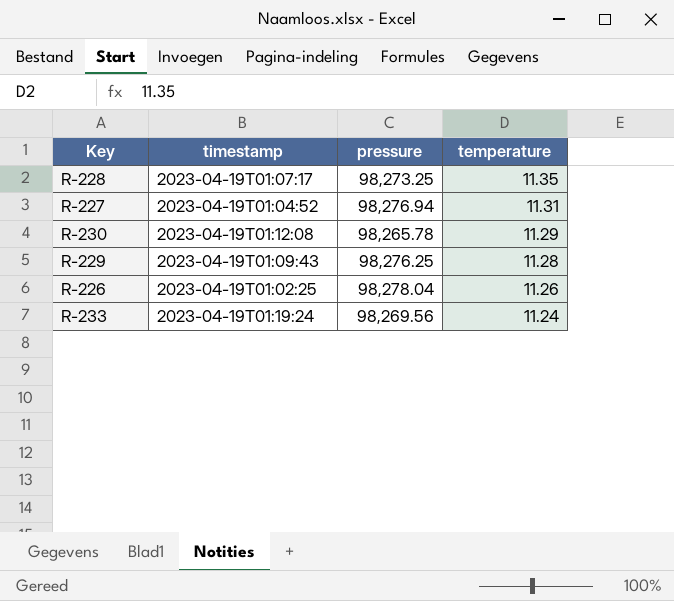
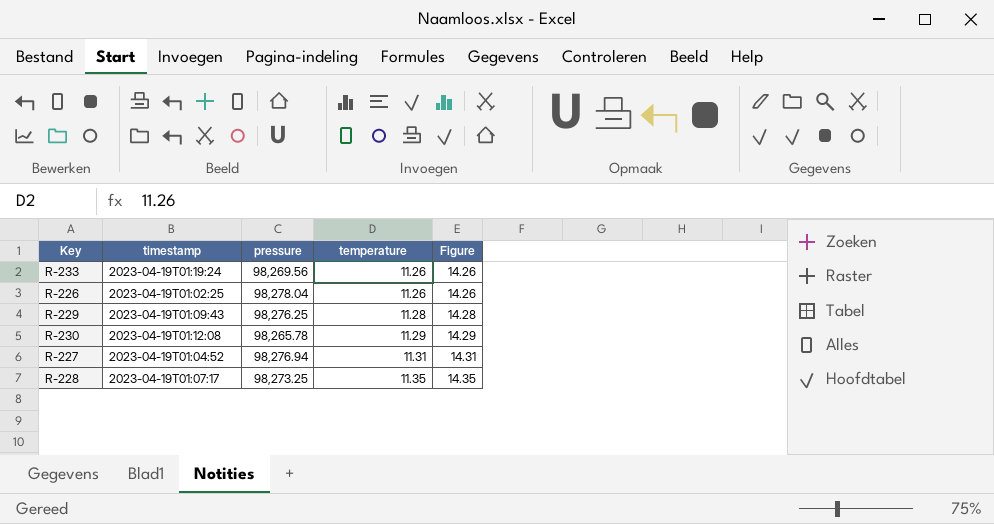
row order: temperature descending -> temperature ascending
column Figure | formula: none -> [temperature] + 3
R-233 | temperature: 11.24 -> 11.26

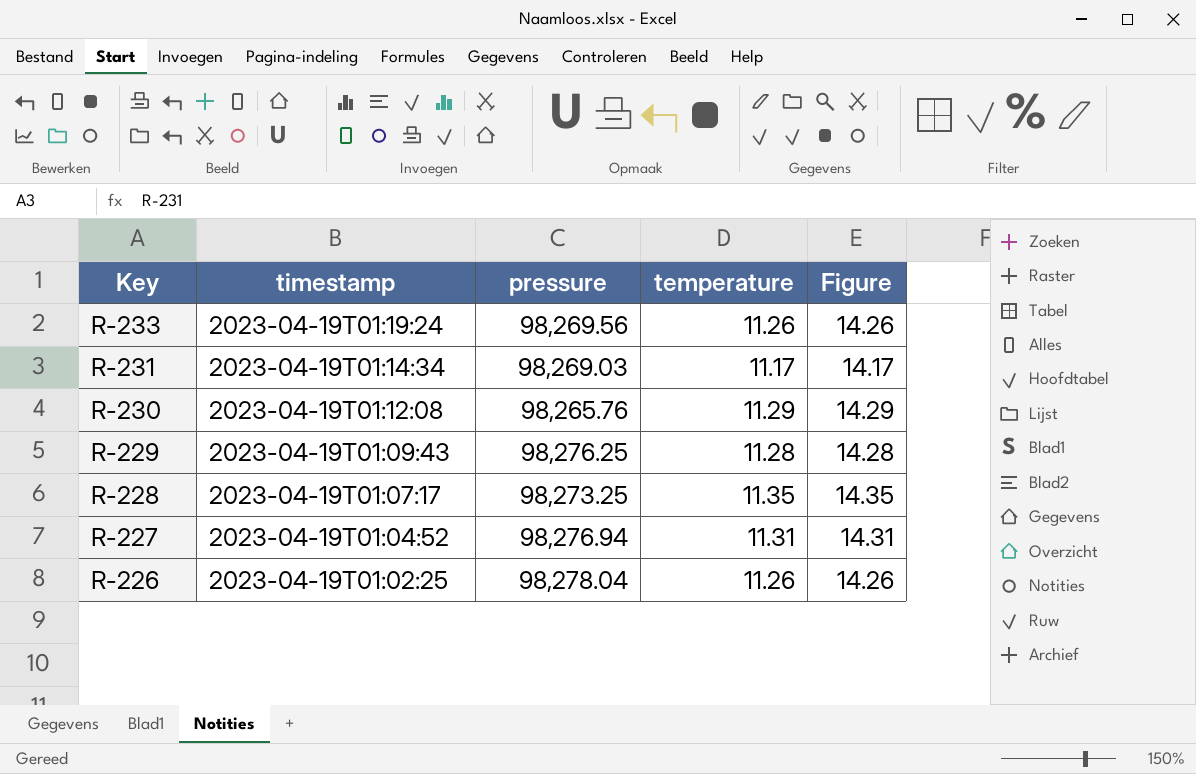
row order: temperature ascending -> Key descending
row R-231: none -> 2023-04-19T01:14:34 | 98,269.03 | 11.17 | 14.17
R-230 | pressure: 98,265.78 -> 98,265.76

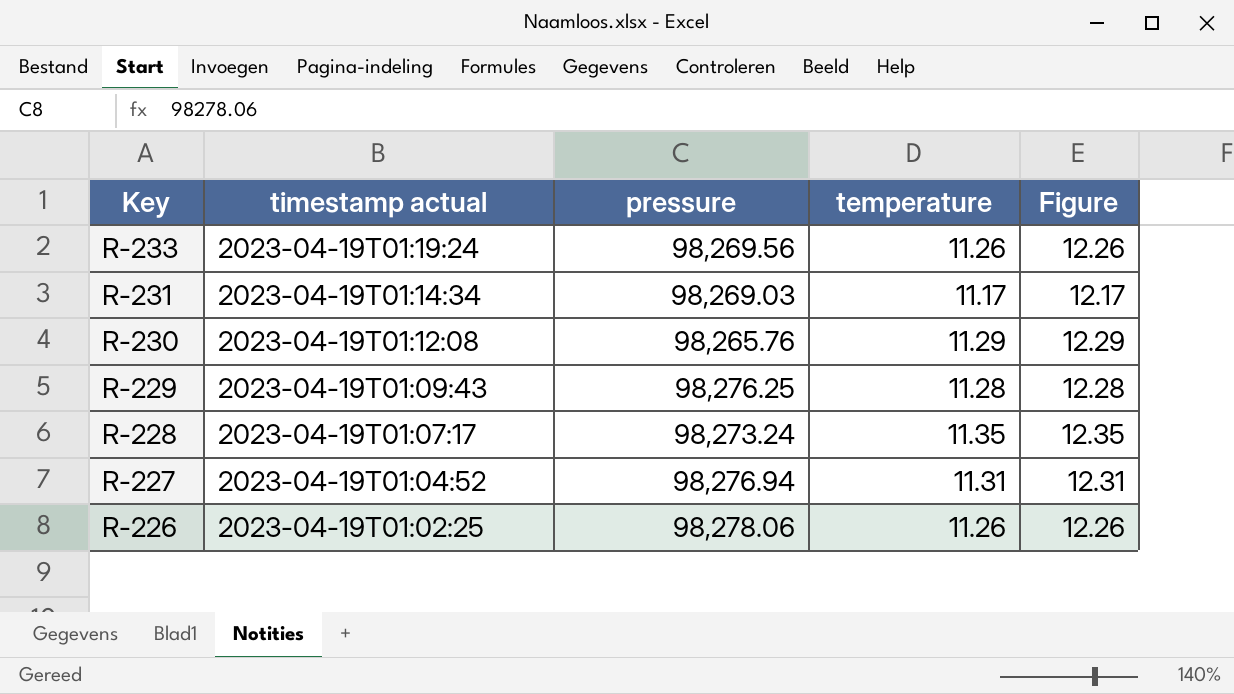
column name: timestamp -> timestamp actual
column Figure | formula: [temperature] + 3 -> [temperature] + 1
R-228 | pressure: 98,273.25 -> 98,273.24
R-226 | pressure: 98,278.04 -> 98,278.06

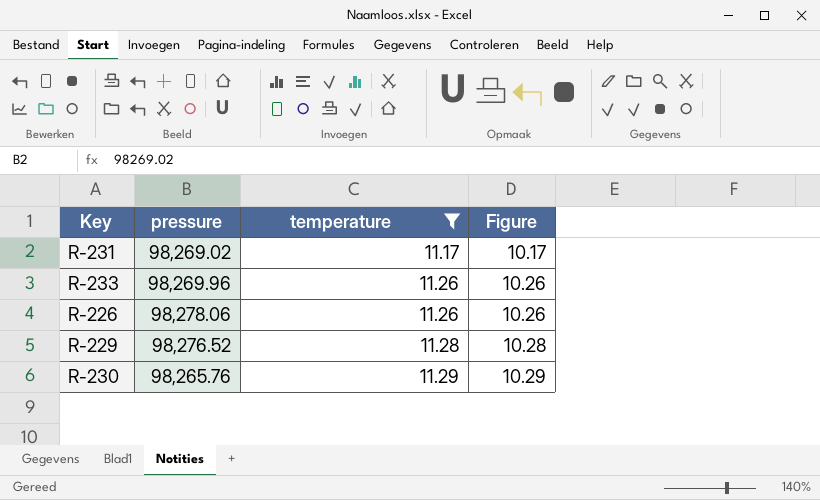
filter: none -> temperature <= 11.29
row order: Key descending -> temperature ascending
column timestamp actual | position: 2 -> none
column Figure | formula: [temperature] + 1 -> [temperature] - 1
R-231 | pressure: 98,269.03 -> 98,269.02
R-233 | pressure: 98,269.56 -> 98,269.96
R-229 | pressure: 98,276.25 -> 98,276.52

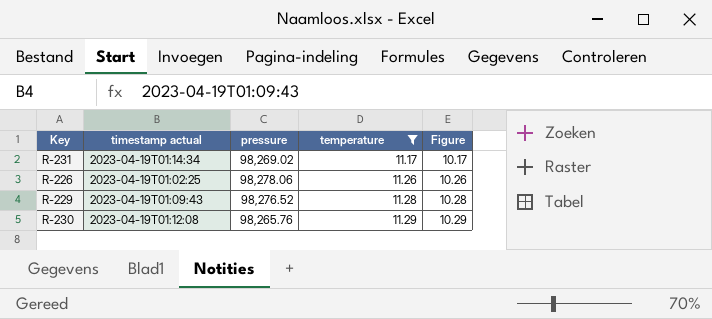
column timestamp actual | position: none -> 2
row R-233: 98,269.96 | 11.26 | 10.26 -> none

